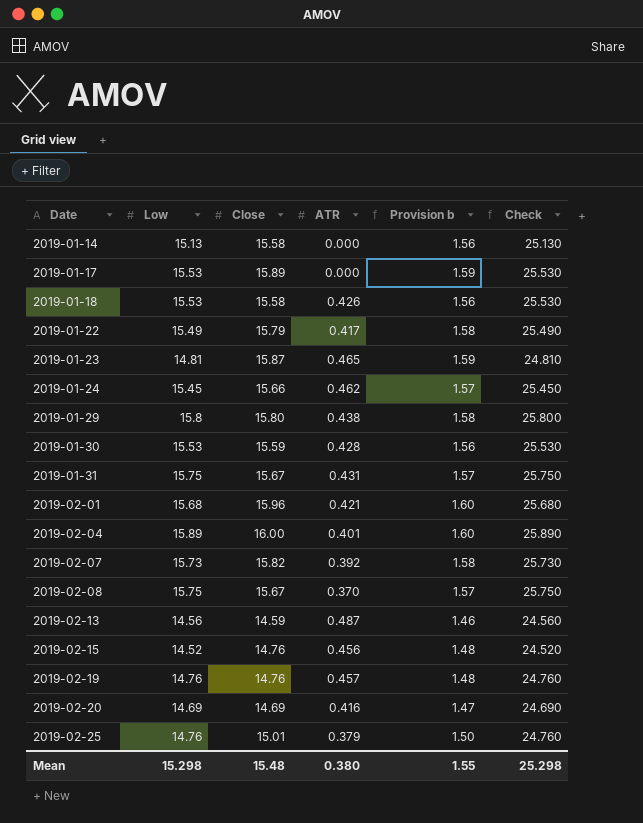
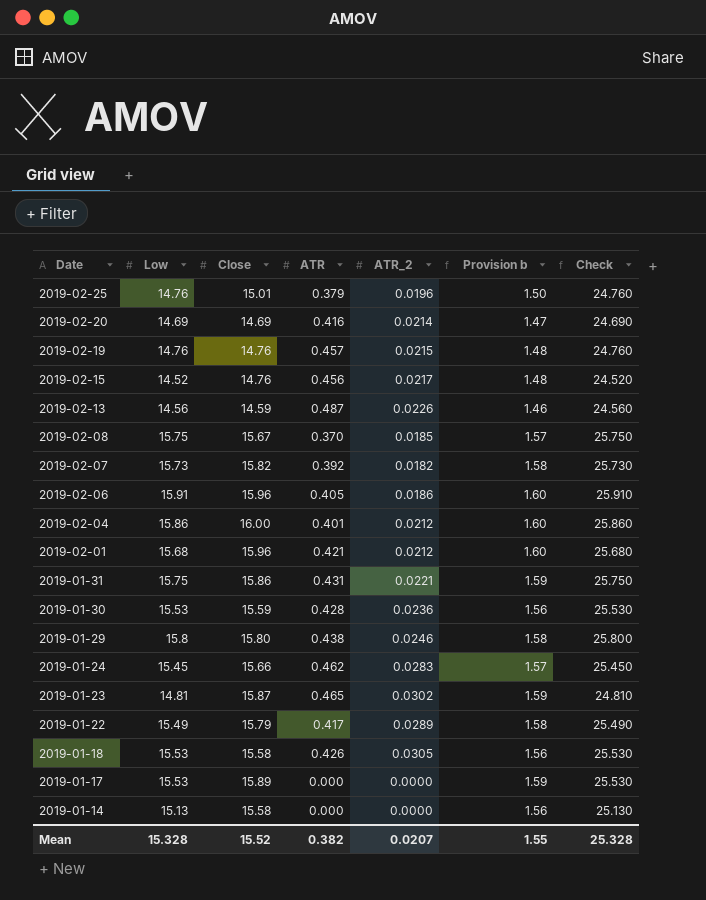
row order: Date ascending -> Date descending
column ATR_2 | position: none -> 5
row 2019-02-06: none -> 15.91 | 15.96 | 0.405 | 0.0186 | 1.60 | 25.910
2019-02-04 | Low: 15.89 -> 15.86
2019-02-04 | Check: 25.890 -> 25.860
2019-01-31 | Close: 15.67 -> 15.86
2019-01-31 | Provision b: 1.57 -> 1.59
Mean | Low: 15.298 -> 15.328
Mean | Close: 15.48 -> 15.52
Mean | ATR: 0.380 -> 0.382
Mean | Check: 25.298 -> 25.328

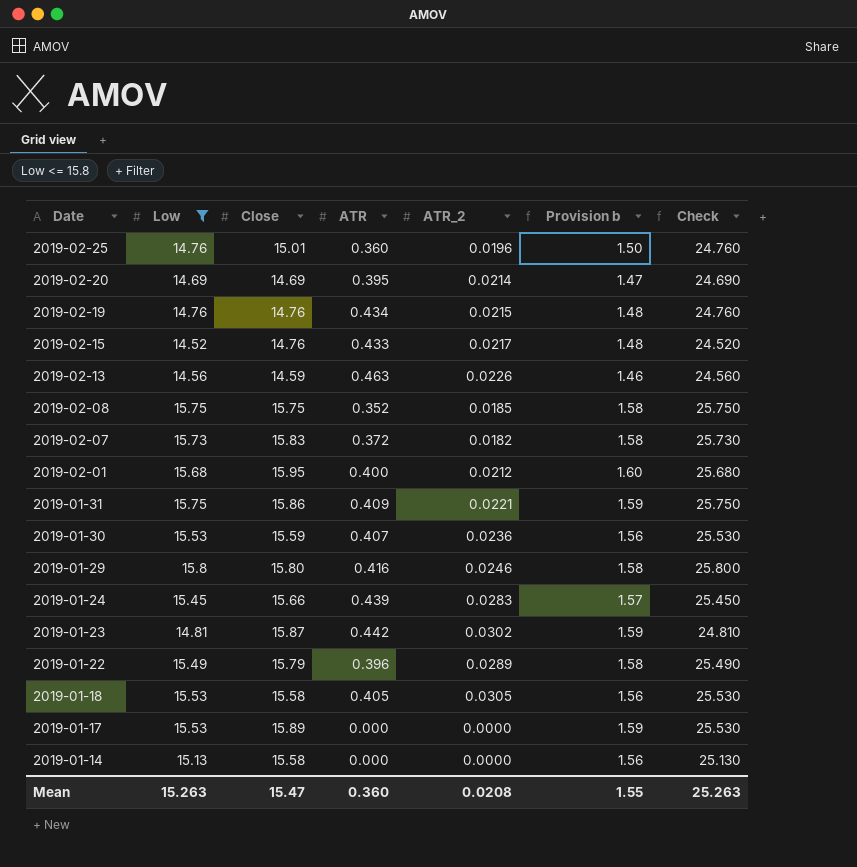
filter: none -> Low <= 15.8
2019-02-25 | ATR: 0.379 -> 0.360
2019-02-20 | ATR: 0.416 -> 0.395
2019-02-19 | ATR: 0.457 -> 0.434
2019-02-15 | ATR: 0.456 -> 0.433
2019-02-13 | ATR: 0.487 -> 0.463
2019-02-08 | Close: 15.67 -> 15.75
2019-02-08 | ATR: 0.370 -> 0.352
2019-02-08 | Provision b: 1.57 -> 1.58
2019-02-07 | Close: 15.82 -> 15.83
2019-02-07 | ATR: 0.392 -> 0.372
2019-02-01 | Close: 15.96 -> 15.95
2019-02-01 | ATR: 0.421 -> 0.400
2019-01-31 | ATR: 0.431 -> 0.409
2019-01-30 | ATR: 0.428 -> 0.407
2019-01-29 | ATR: 0.438 -> 0.416
2019-01-24 | ATR: 0.462 -> 0.439
2019-01-23 | ATR: 0.465 -> 0.442
2019-01-22 | ATR: 0.417 -> 0.396
2019-01-18 | ATR: 0.426 -> 0.405
Mean | Low: 15.328 -> 15.263
Mean | Close: 15.52 -> 15.47
Mean | ATR: 0.382 -> 0.360
Mean | ATR_2: 0.0207 -> 0.0208
Mean | Check: 25.328 -> 25.263

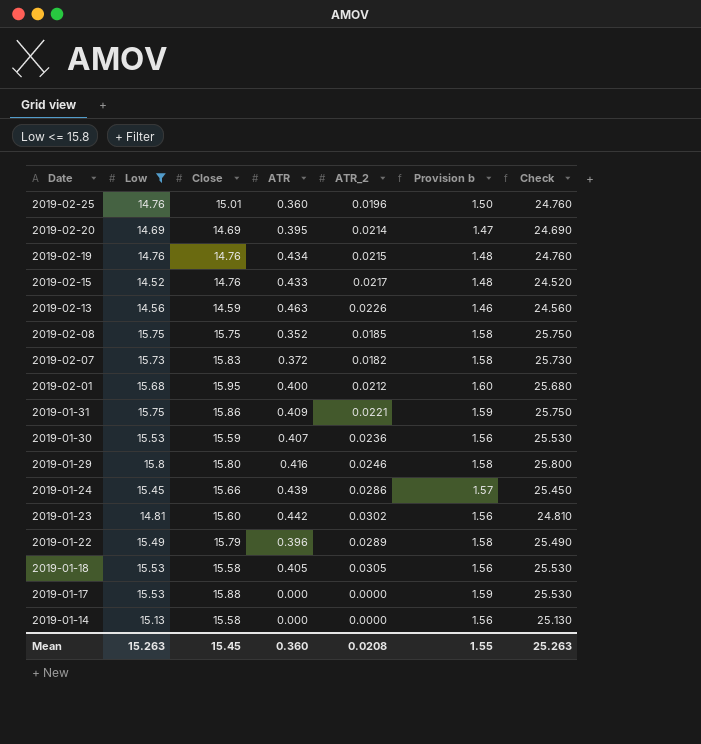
2019-01-24 | ATR_2: 0.0283 -> 0.0286
2019-01-23 | Close: 15.87 -> 15.60
2019-01-23 | Provision b: 1.59 -> 1.56
2019-01-17 | Close: 15.89 -> 15.88
Mean | Close: 15.47 -> 15.45

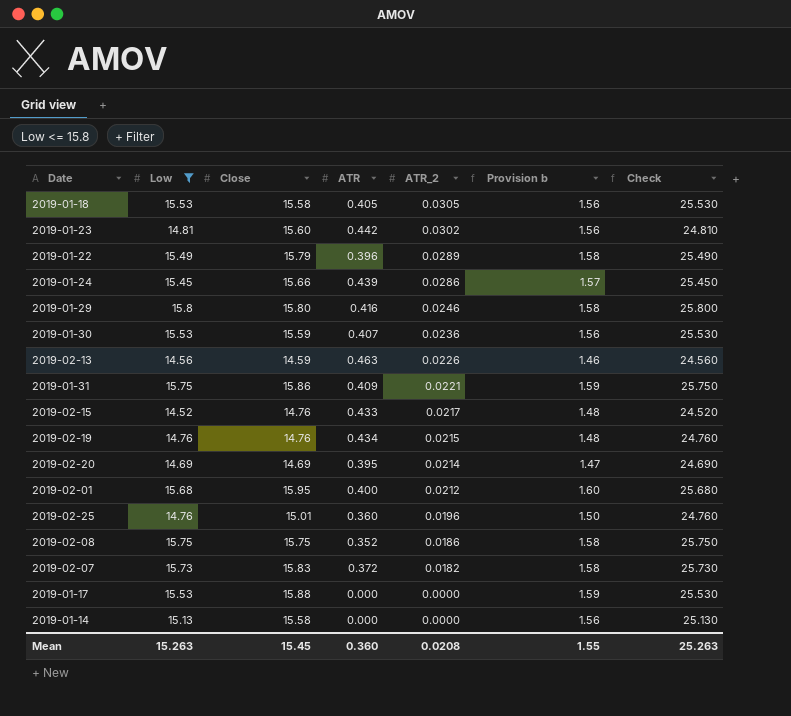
row order: Date descending -> ATR_2 descending
2019-02-08 | ATR_2: 0.0185 -> 0.0186

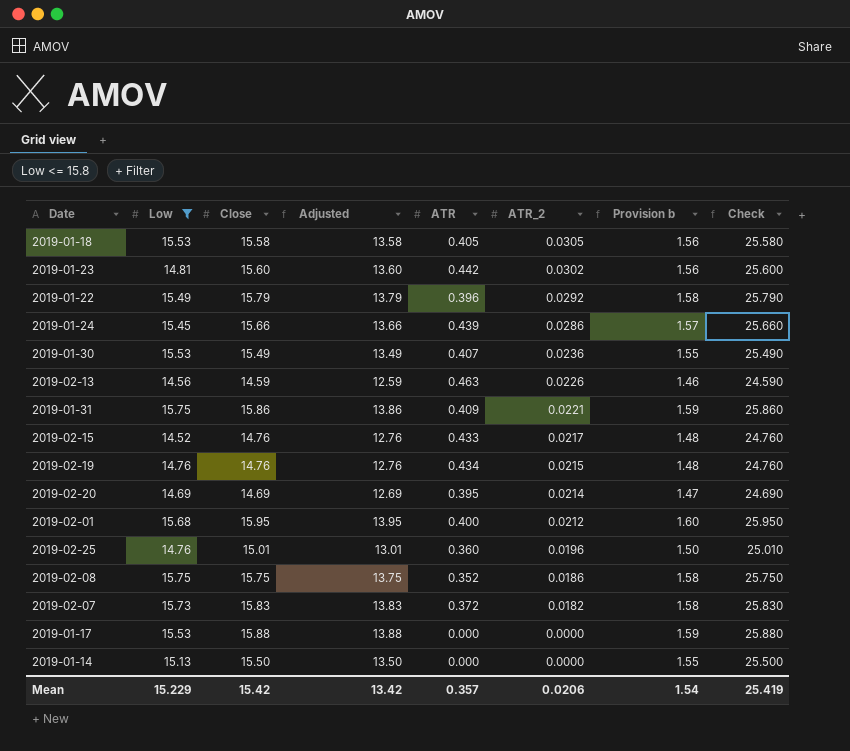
column Adjusted | formula: none -> [Close] - 2
column Check | formula: [Low] + 10 -> [Close] + 10
row 2019-01-29: 15.8 | 15.80 | 0.416 | 0.0246 | 1.58 | 25.800 -> none
2019-01-22 | ATR_2: 0.0289 -> 0.0292
2019-01-30 | Close: 15.59 -> 15.49
2019-01-30 | Provision b: 1.56 -> 1.55
2019-01-14 | Close: 15.58 -> 15.50
2019-01-14 | Provision b: 1.56 -> 1.55
Mean | Low: 15.263 -> 15.229
Mean | Close: 15.45 -> 15.42
Mean | ATR: 0.360 -> 0.357
Mean | ATR_2: 0.0208 -> 0.0206
Mean | Provision b: 1.55 -> 1.54
Mean | Check: 25.263 -> 25.419

